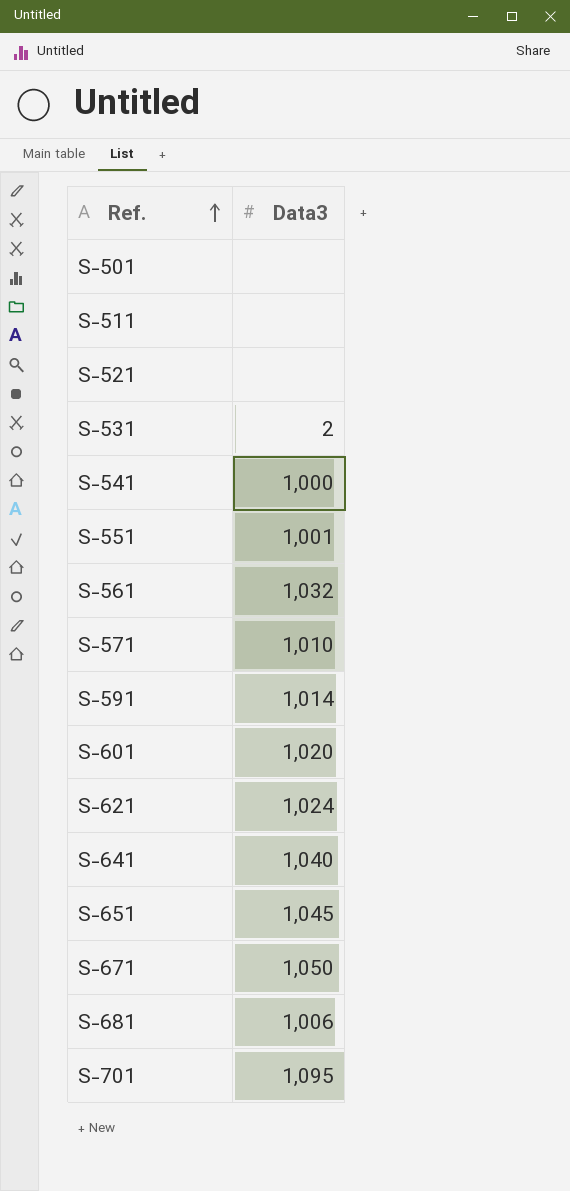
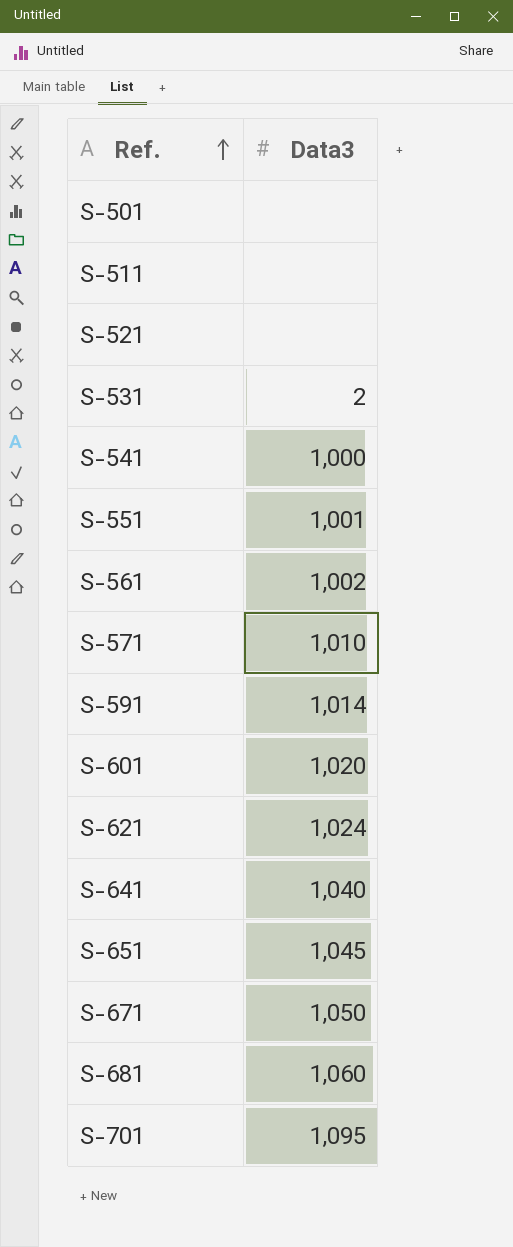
S-561 | Data3: 1,032 -> 1,002
S-681 | Data3: 1,006 -> 1,060

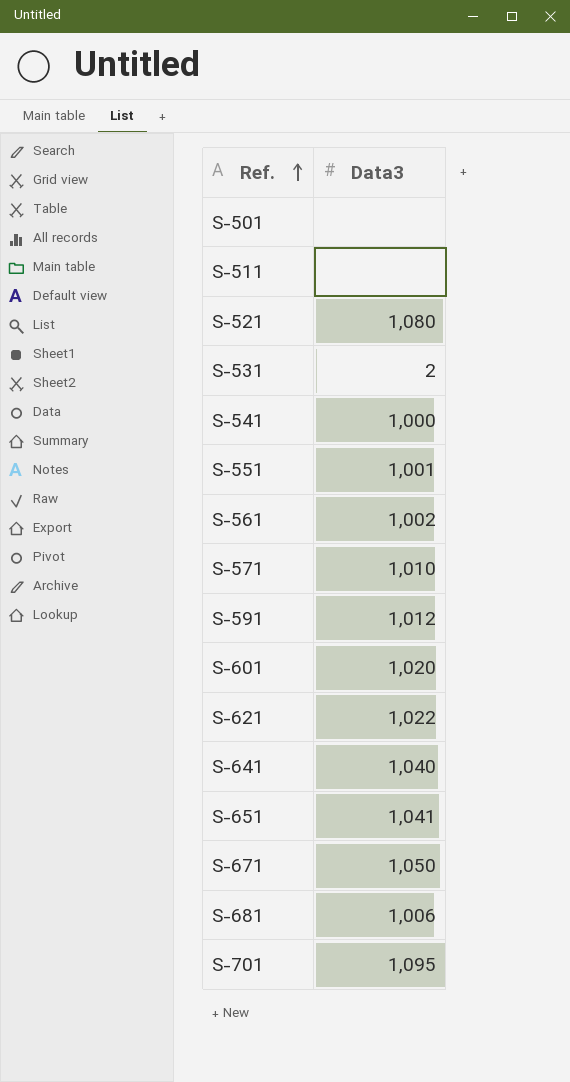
S-521 | Data3: none -> 1,080
S-591 | Data3: 1,014 -> 1,012
S-621 | Data3: 1,024 -> 1,022
S-651 | Data3: 1,045 -> 1,041
S-681 | Data3: 1,060 -> 1,006

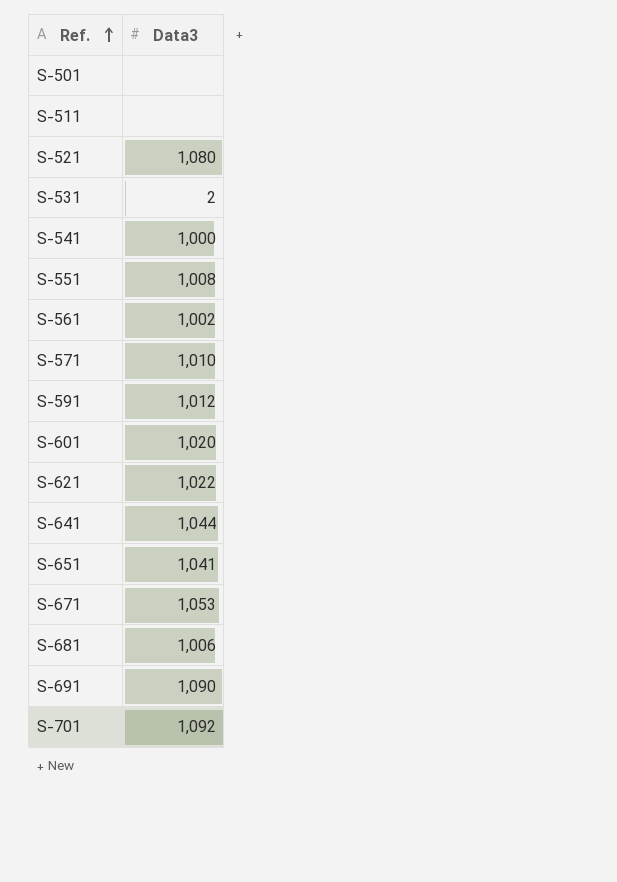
S-551 | Data3: 1,001 -> 1,008
S-641 | Data3: 1,040 -> 1,044
S-671 | Data3: 1,050 -> 1,053
row S-691: none -> 1,090
S-701 | Data3: 1,095 -> 1,092

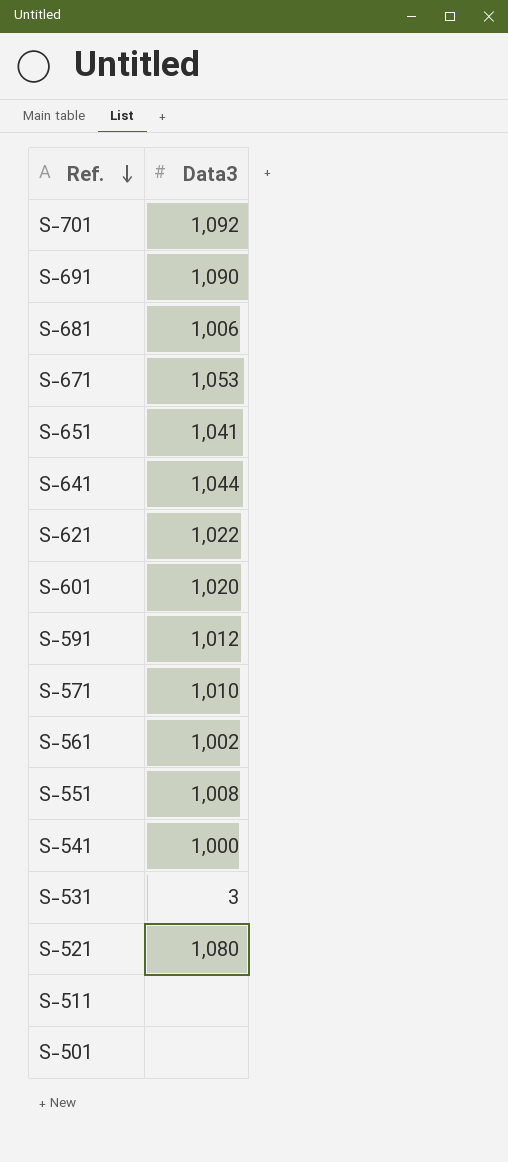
row order: Ref. ascending -> Ref. descending
S-531 | Data3: 2 -> 3

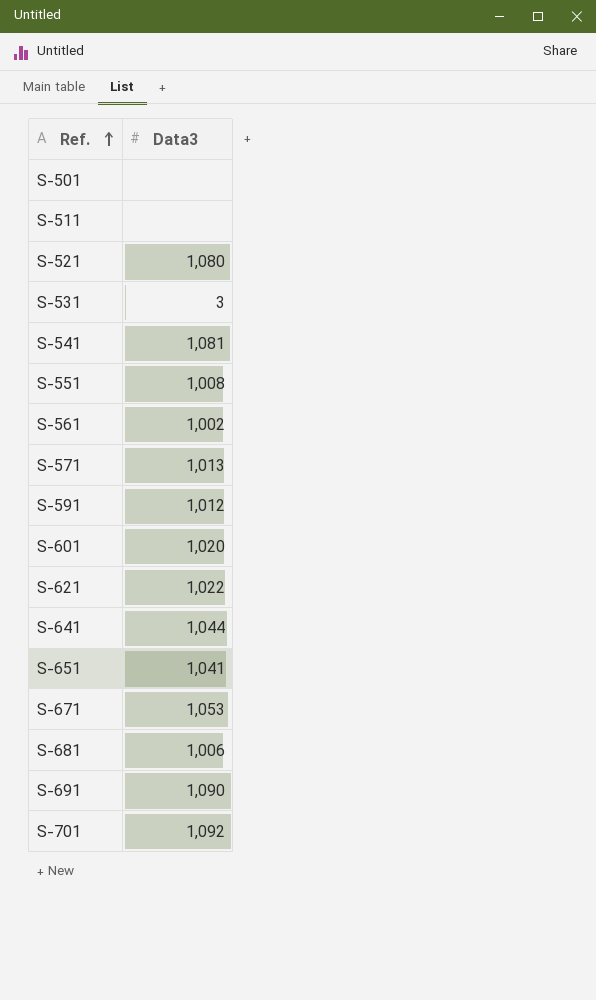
row order: Ref. descending -> Ref. ascending
S-541 | Data3: 1,000 -> 1,081
S-571 | Data3: 1,010 -> 1,013

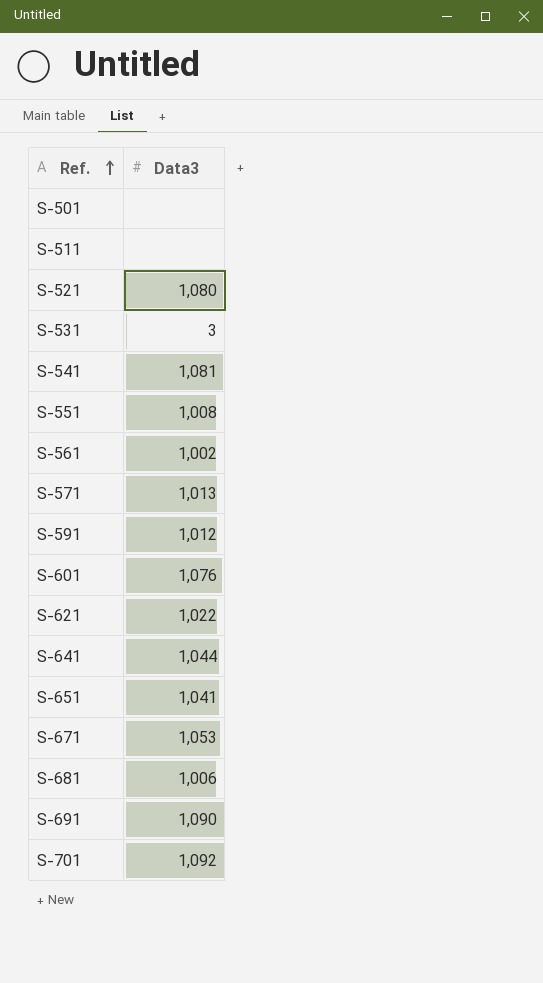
S-601 | Data3: 1,020 -> 1,076

